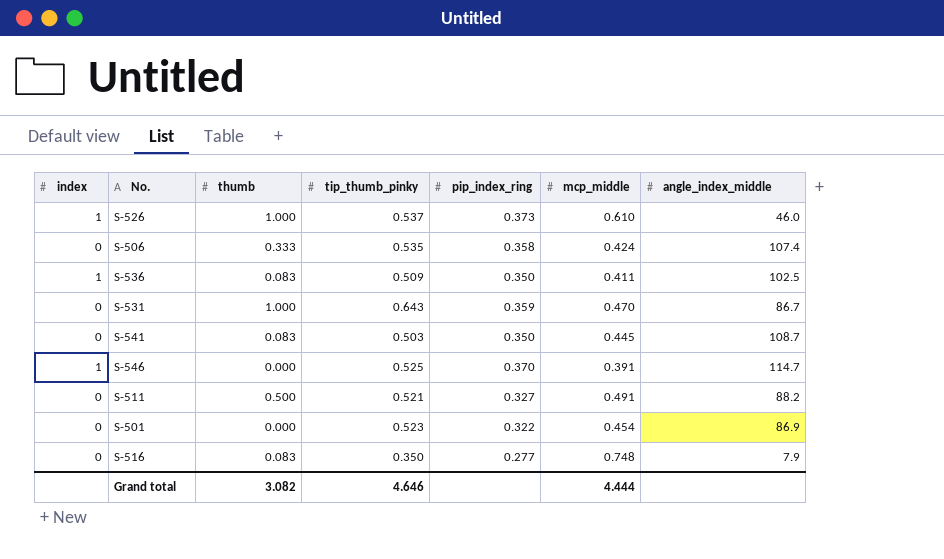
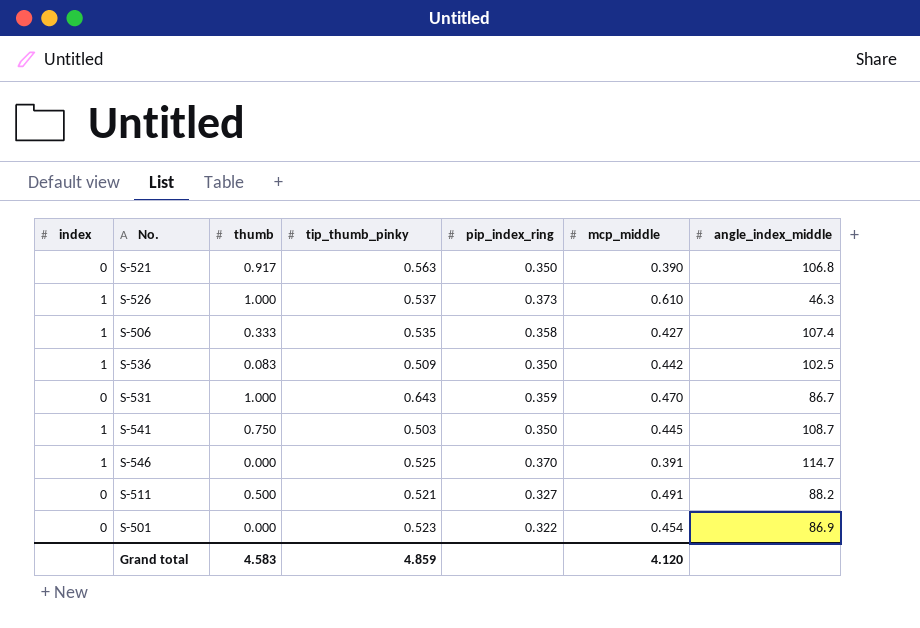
row S-516: 0 | 0.083 | 0.350 | 0.277 | 0.748 | 7.9 -> none
row S-521: none -> 0 | 0.917 | 0.563 | 0.350 | 0.390 | 106.8
S-526 | angle_index_middle: 46.0 -> 46.3
S-506 | index: 0 -> 1
S-506 | mcp_middle: 0.424 -> 0.427
S-536 | mcp_middle: 0.411 -> 0.442
S-541 | index: 0 -> 1
S-541 | thumb: 0.083 -> 0.750
Grand total | thumb: 3.082 -> 4.583
Grand total | tip_thumb_pinky: 4.646 -> 4.859
Grand total | mcp_middle: 4.444 -> 4.120

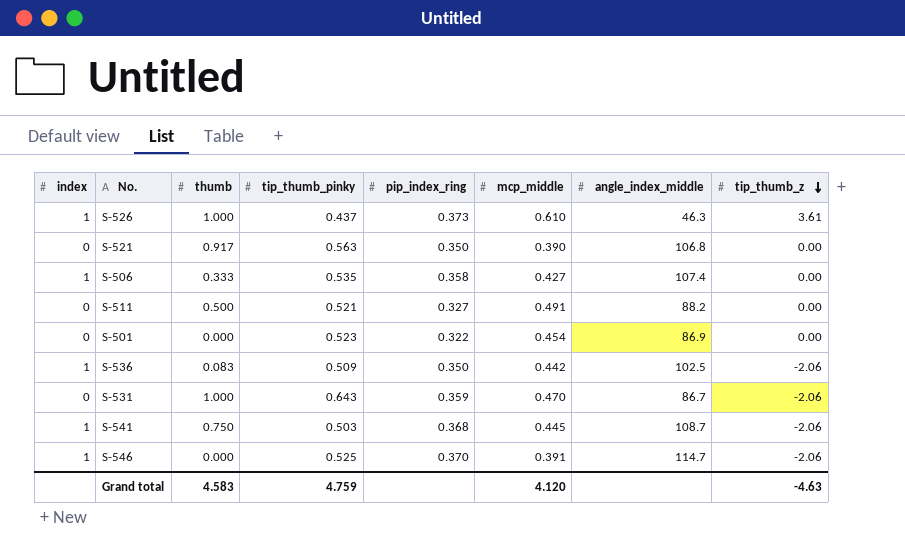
row order: none -> tip_thumb_z descending
column tip_thumb_z | position: none -> 8
S-526 | tip_thumb_pinky: 0.537 -> 0.437
S-541 | pip_index_ring: 0.350 -> 0.368
Grand total | tip_thumb_pinky: 4.859 -> 4.759

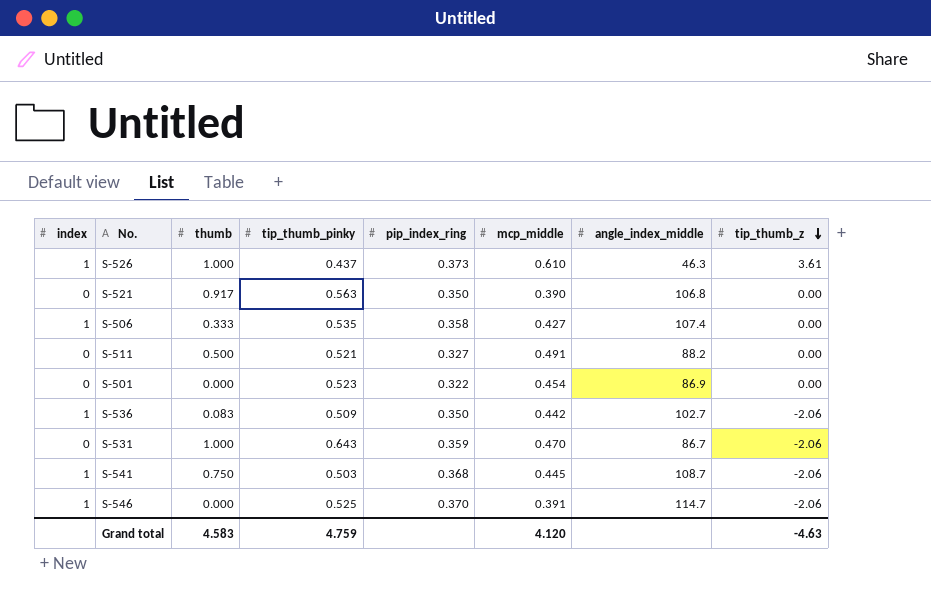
S-536 | angle_index_middle: 102.5 -> 102.7

